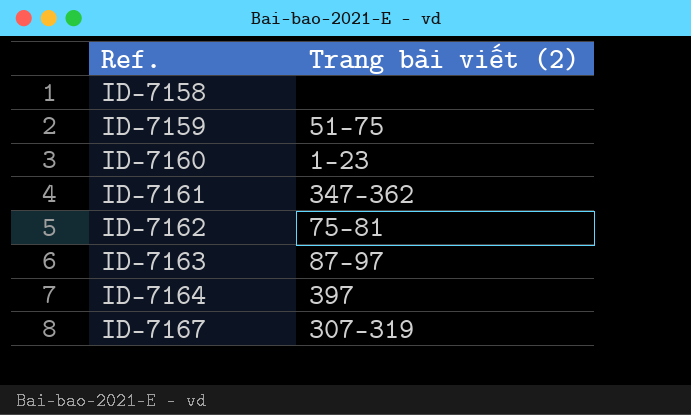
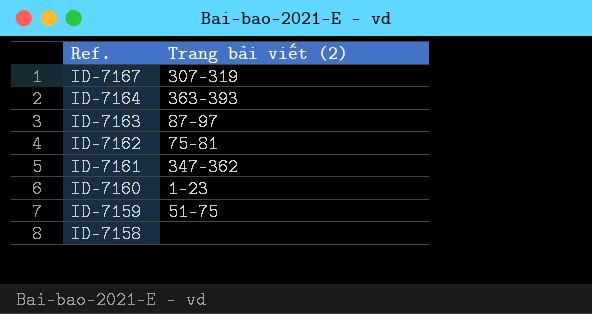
row order: Ref. ascending -> Ref. descending
ID-7164 | Trang bài viết (2): 397 -> 363-393

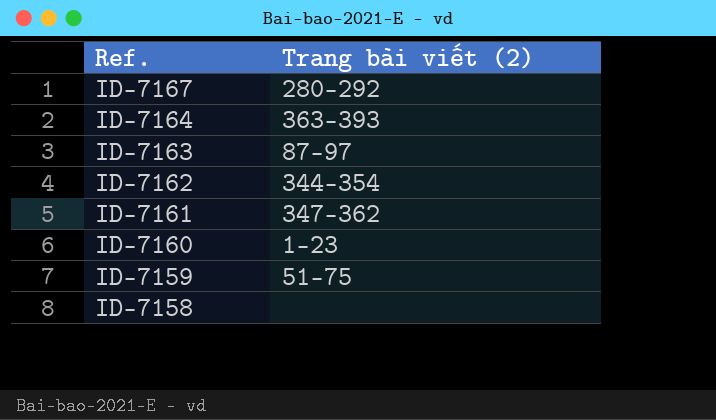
ID-7167 | Trang bài viết (2): 307-319 -> 280-292
ID-7162 | Trang bài viết (2): 75-81 -> 344-354

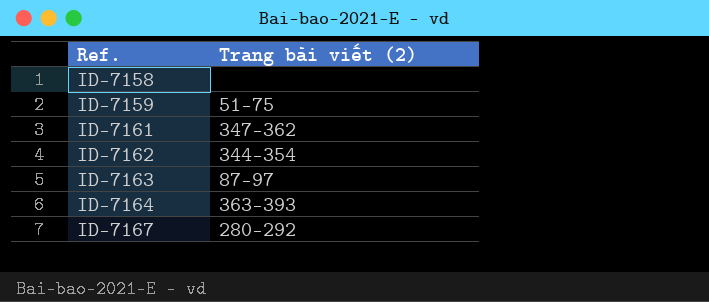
row order: Ref. descending -> Ref. ascending
row ID-7160: 1-23 -> none

